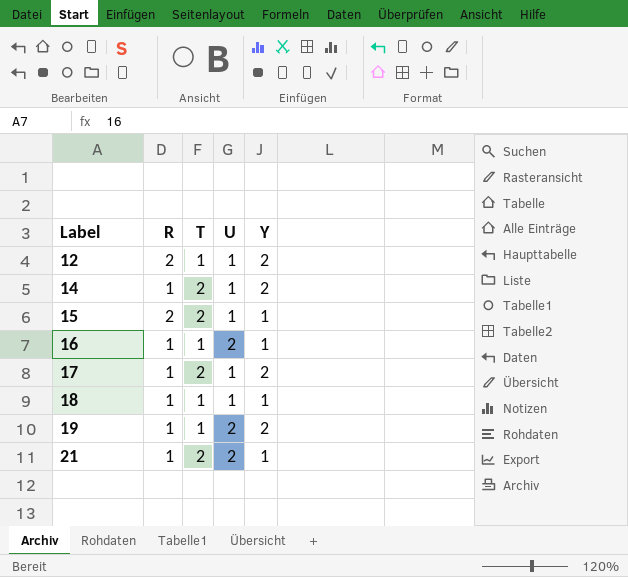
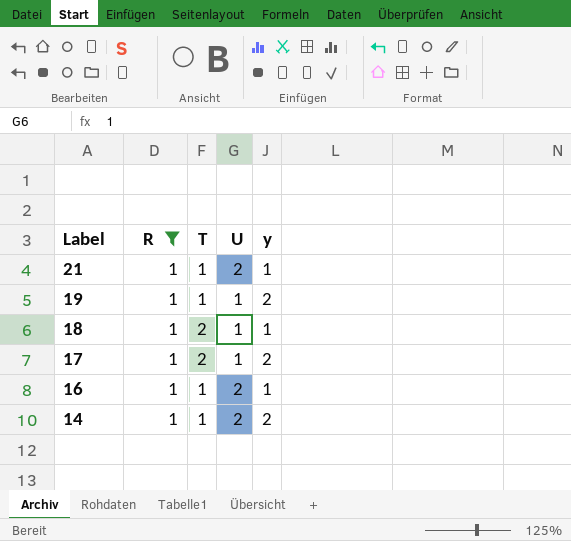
filter: none -> R = 1
row order: Label ascending -> Label descending
column name: Y -> y
21 | T: 2 -> 1
19 | U: 2 -> 1
18 | T: 1 -> 2
14 | T: 2 -> 1
14 | U: 1 -> 2

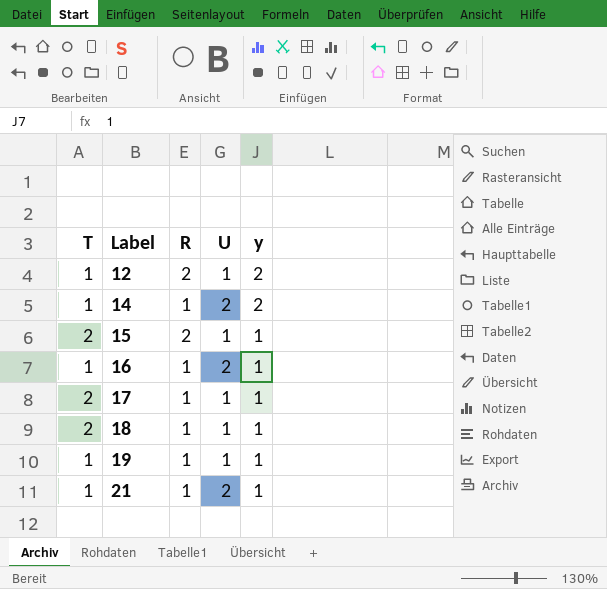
filter: R = 1 -> none
row order: Label descending -> Label ascending
column T | position: 3 -> 1
17 | y: 2 -> 1
19 | y: 2 -> 1

